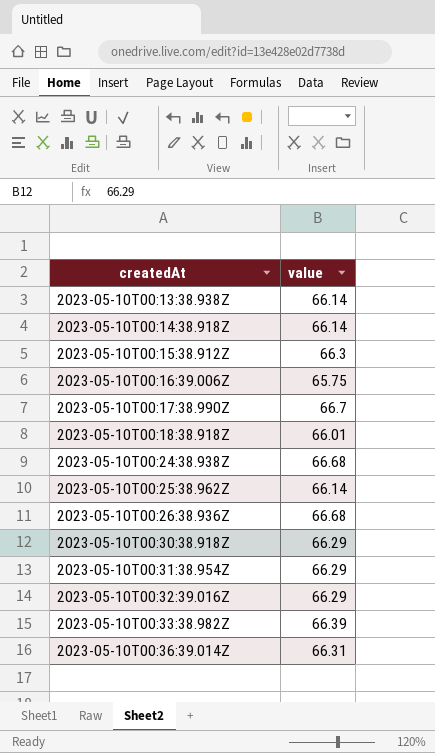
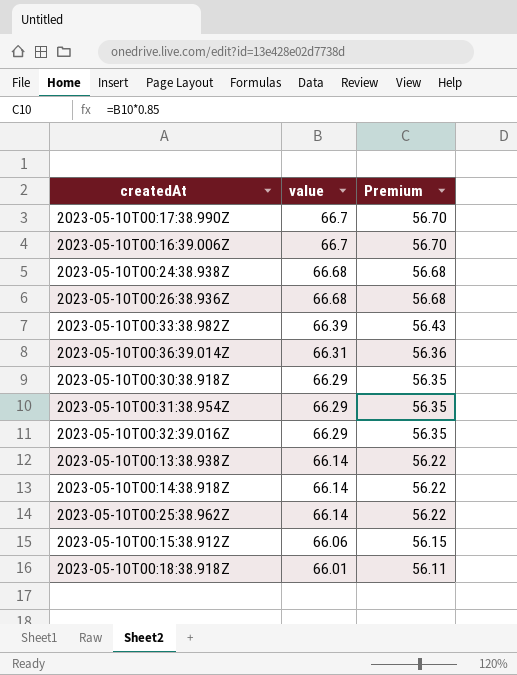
row order: createdAt ascending -> value descending
column Premium | formula: none -> [value] * 0.85
2023-05-10T00:16:39.006Z | value: 65.75 -> 66.7
2023-05-10T00:15:38.912Z | value: 66.3 -> 66.06

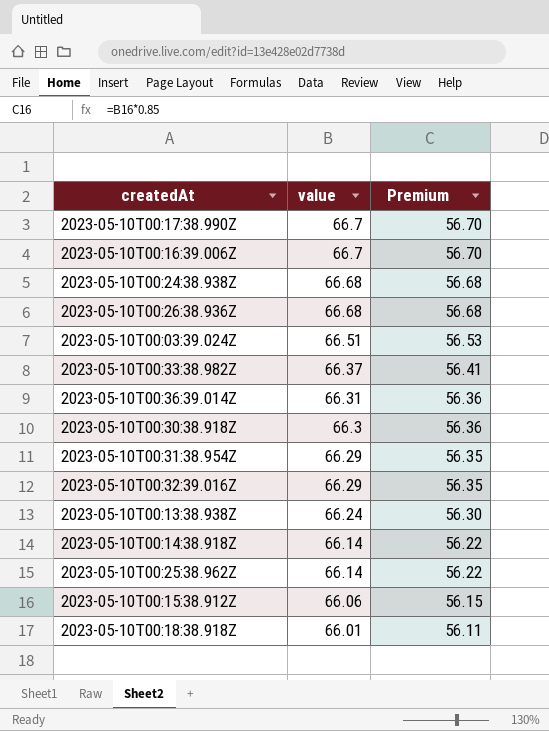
row 2023-05-10T00:03:39.024Z: none -> 66.51 | 56.53
2023-05-10T00:33:38.982Z | value: 66.39 -> 66.37
2023-05-10T00:33:38.982Z | Premium: 56.43 -> 56.41
2023-05-10T00:30:38.918Z | value: 66.29 -> 66.3
2023-05-10T00:30:38.918Z | Premium: 56.35 -> 56.36
2023-05-10T00:13:38.938Z | value: 66.14 -> 66.24
2023-05-10T00:13:38.938Z | Premium: 56.22 -> 56.30

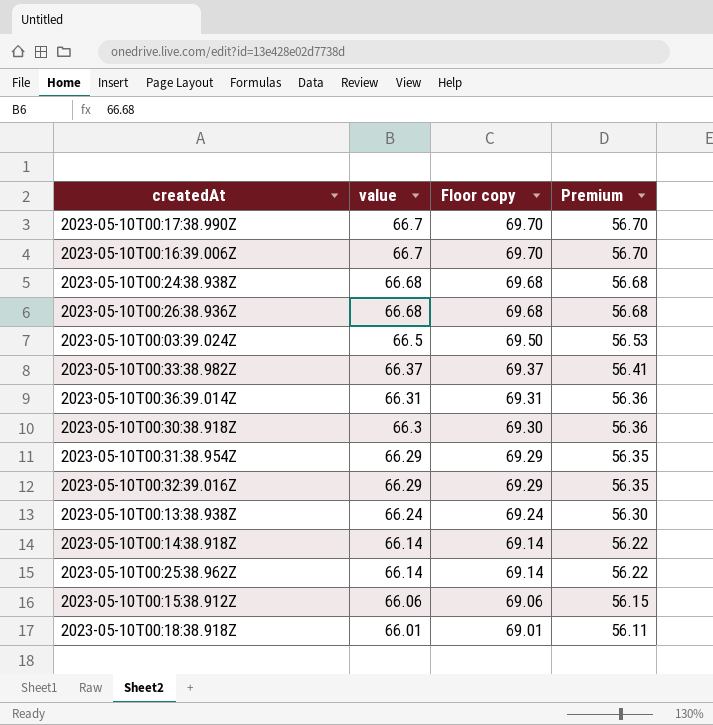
column Floor copy | formula: none -> [value] + 3
2023-05-10T00:03:39.024Z | value: 66.51 -> 66.5

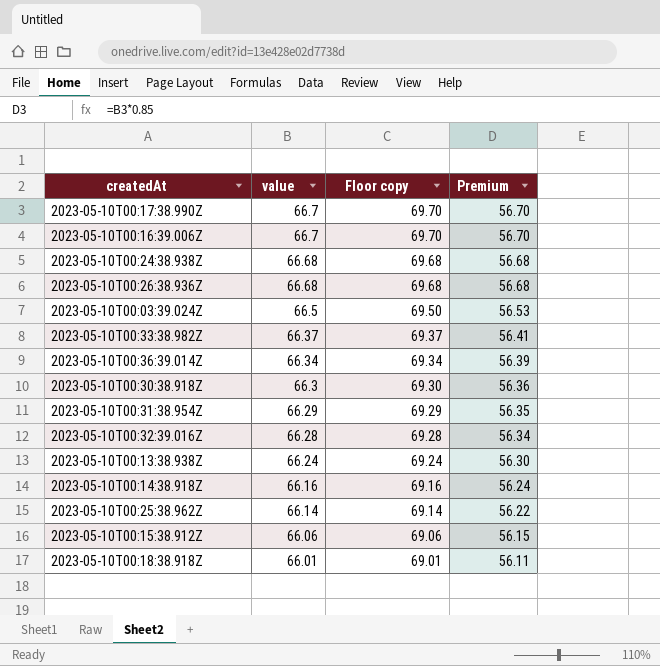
2023-05-10T00:36:39.014Z | value: 66.31 -> 66.34
2023-05-10T00:36:39.014Z | Floor copy: 69.31 -> 69.34
2023-05-10T00:36:39.014Z | Premium: 56.36 -> 56.39
2023-05-10T00:32:39.016Z | value: 66.29 -> 66.28
2023-05-10T00:32:39.016Z | Floor copy: 69.29 -> 69.28
2023-05-10T00:32:39.016Z | Premium: 56.35 -> 56.34
2023-05-10T00:14:38.918Z | value: 66.14 -> 66.16
2023-05-10T00:14:38.918Z | Floor copy: 69.14 -> 69.16
2023-05-10T00:14:38.918Z | Premium: 56.22 -> 56.24

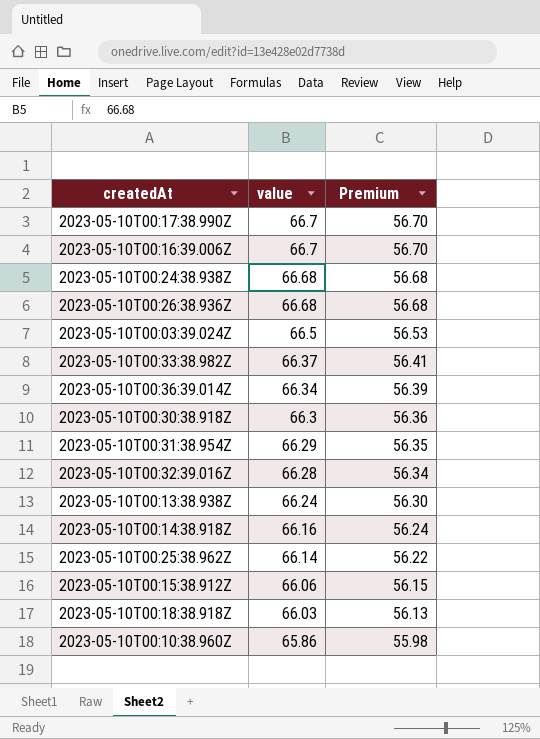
column Floor copy | formula: [value] + 3 -> none
2023-05-10T00:18:38.918Z | value: 66.01 -> 66.03
2023-05-10T00:18:38.918Z | Premium: 56.11 -> 56.13
row 2023-05-10T00:10:38.960Z: none -> 65.86 | 55.98

